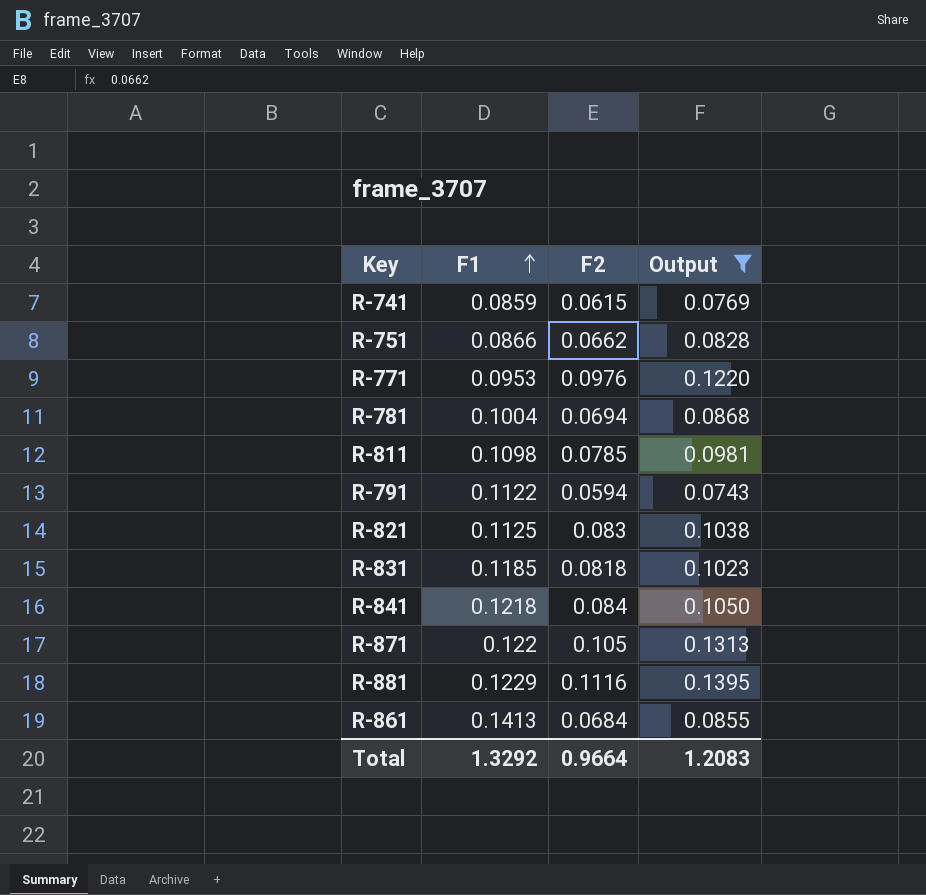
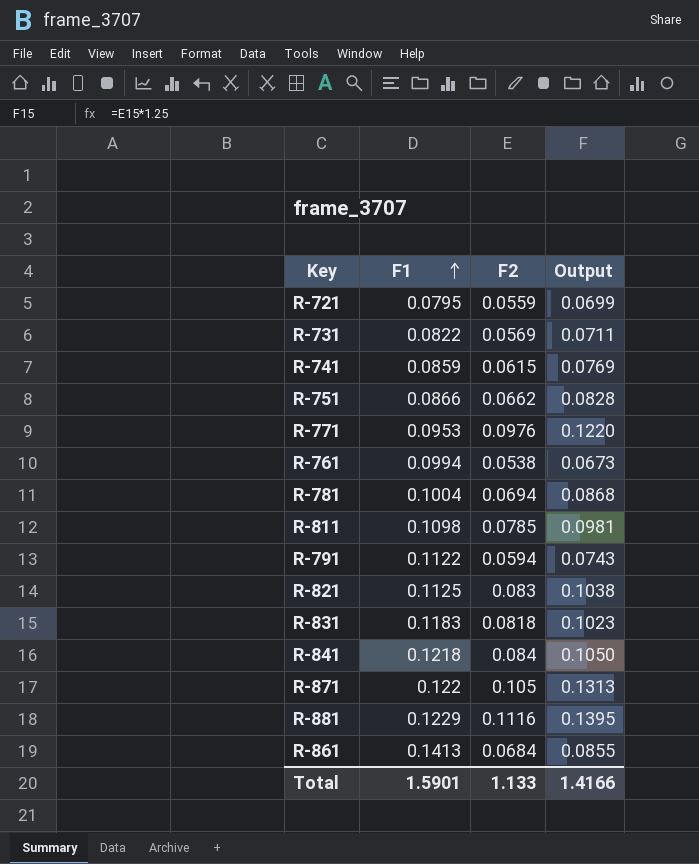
filter: Output >= 0.0743 -> none
R-831 | F1: 0.1185 -> 0.1183
Total | F1: 1.3292 -> 1.5901
Total | F2: 0.9664 -> 1.133
Total | Output: 1.2083 -> 1.4166

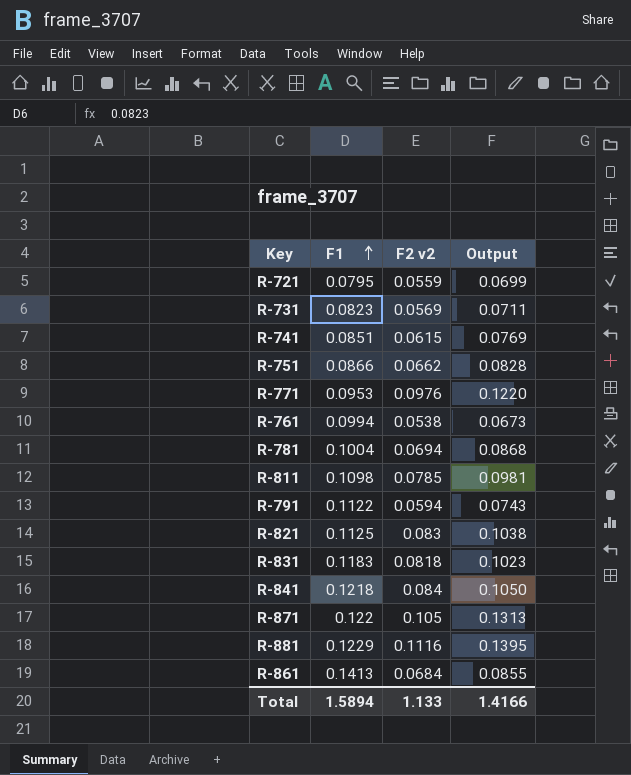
column name: F2 -> F2 v2
R-731 | F1: 0.0822 -> 0.0823
R-741 | F1: 0.0859 -> 0.0851
Total | F1: 1.5901 -> 1.5894

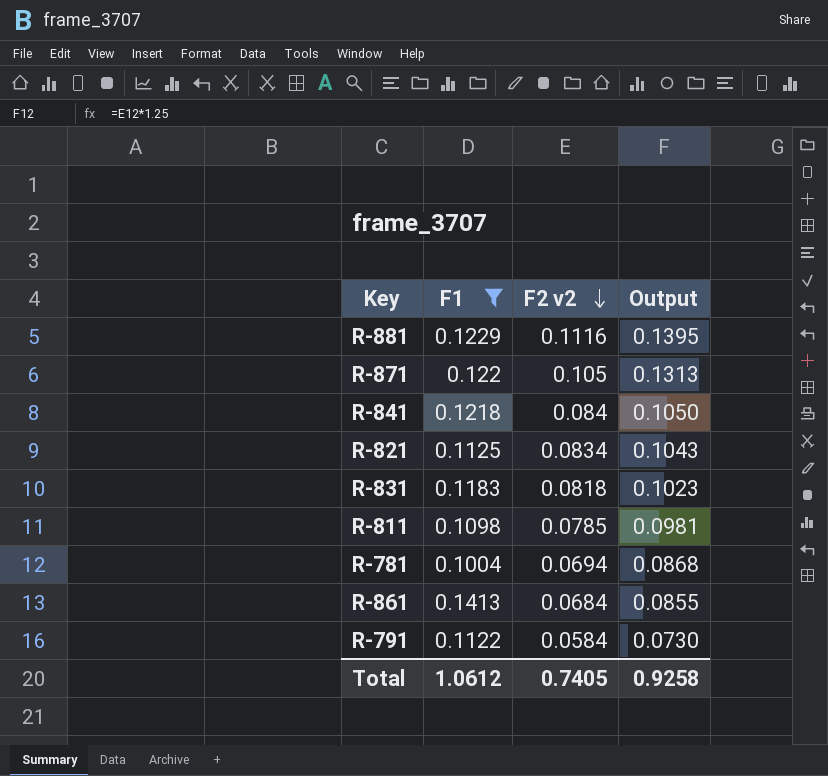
filter: none -> F1 >= 0.1004
row order: F1 ascending -> F2 v2 descending
R-821 | F2 v2: 0.083 -> 0.0834
R-821 | Output: 0.1038 -> 0.1043
R-791 | F2 v2: 0.0594 -> 0.0584
R-791 | Output: 0.0743 -> 0.0730
Total | F1: 1.5894 -> 1.0612
Total | F2 v2: 1.133 -> 0.7405
Total | Output: 1.4166 -> 0.9258

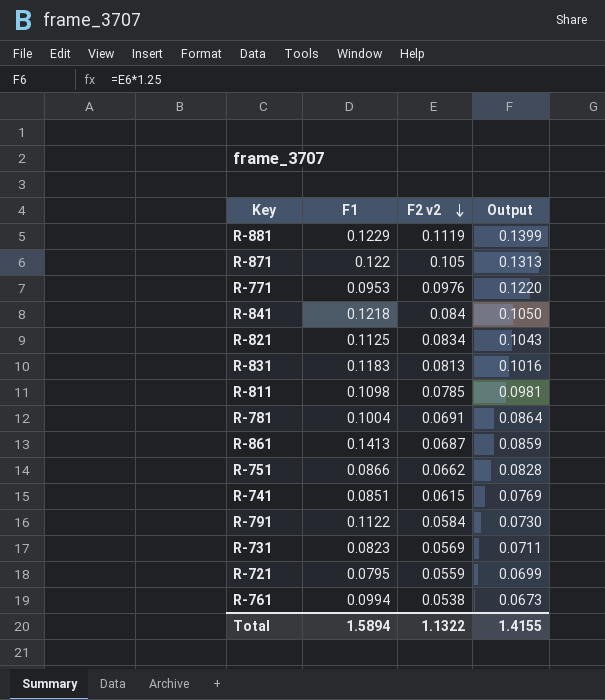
filter: F1 >= 0.1004 -> none
R-881 | F2 v2: 0.1116 -> 0.1119
R-881 | Output: 0.1395 -> 0.1399
R-831 | F2 v2: 0.0818 -> 0.0813
R-831 | Output: 0.1023 -> 0.1016
R-781 | F2 v2: 0.0694 -> 0.0691
R-781 | Output: 0.0868 -> 0.0864
R-861 | F2 v2: 0.0684 -> 0.0687
R-861 | Output: 0.0855 -> 0.0859
Total | F1: 1.0612 -> 1.5894
Total | F2 v2: 0.7405 -> 1.1322
Total | Output: 0.9258 -> 1.4155

